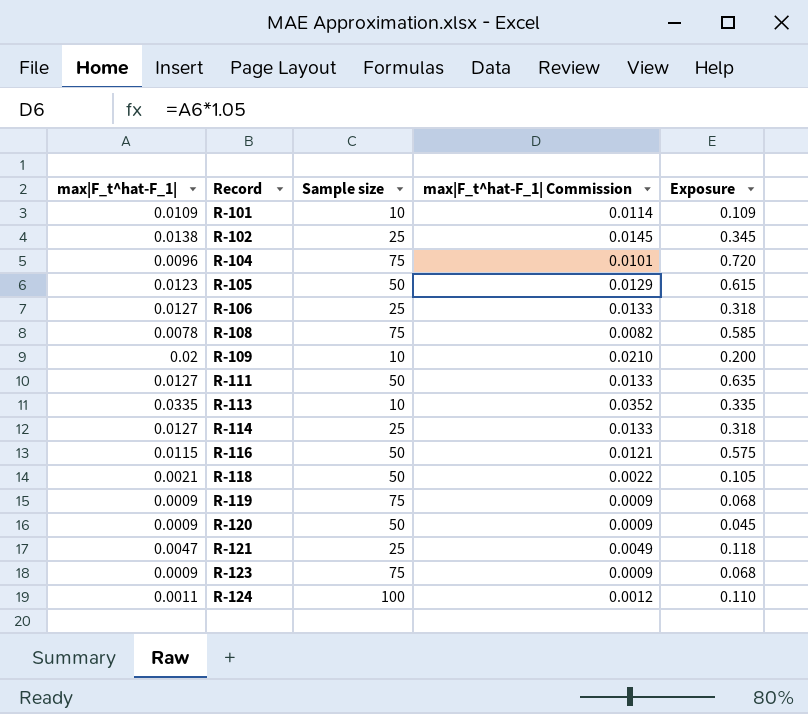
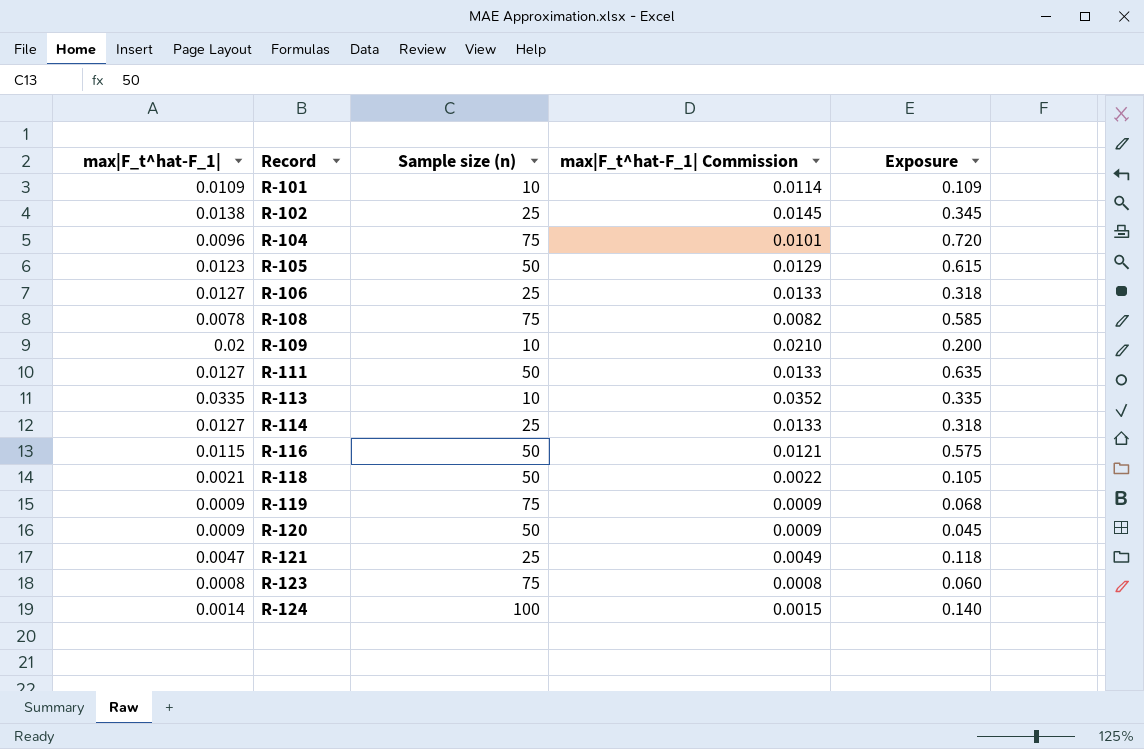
column name: Sample size -> Sample size (n)
R-123 | max|F_t^hat-F_1|: 0.0009 -> 0.0008
R-123 | max|F_t^hat-F_1| Commission: 0.0009 -> 0.0008
R-123 | Exposure: 0.068 -> 0.060
R-124 | max|F_t^hat-F_1|: 0.0011 -> 0.0014
R-124 | max|F_t^hat-F_1| Commission: 0.0012 -> 0.0015
R-124 | Exposure: 0.110 -> 0.140

